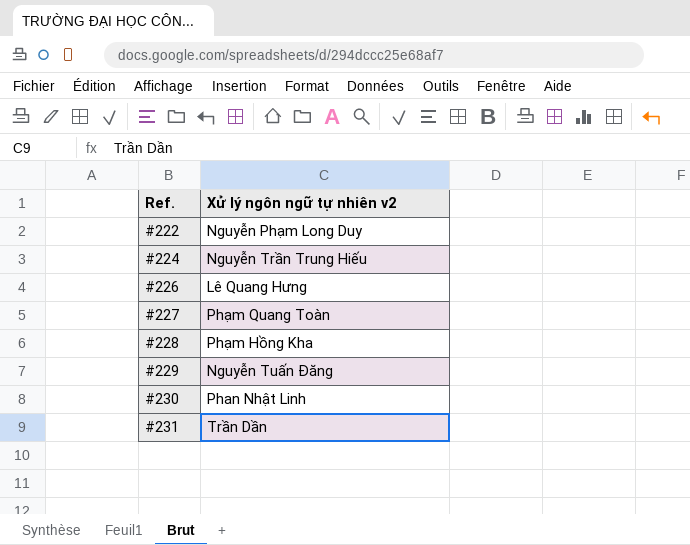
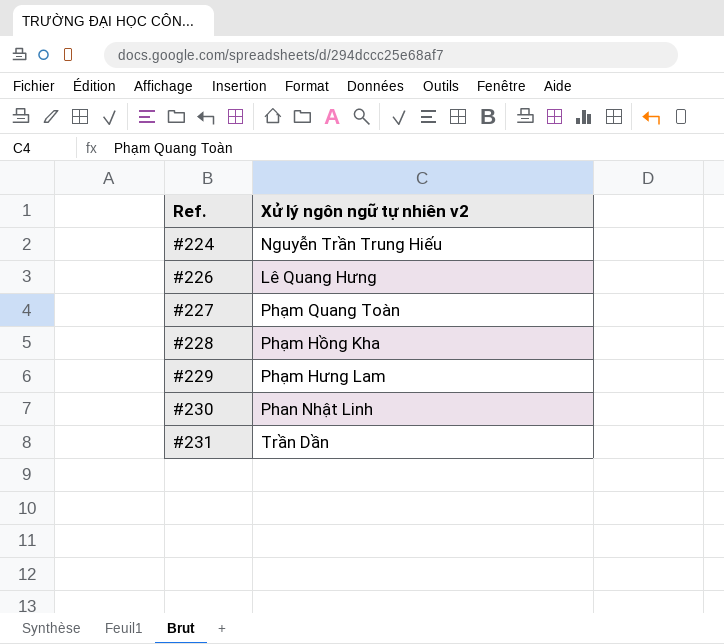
row #222: Nguyễn Phạm Long Duy -> none
#229 | Xử lý ngôn ngữ tự nhiên v2: Nguyễn Tuấn Đăng -> Phạm Hưng Lam

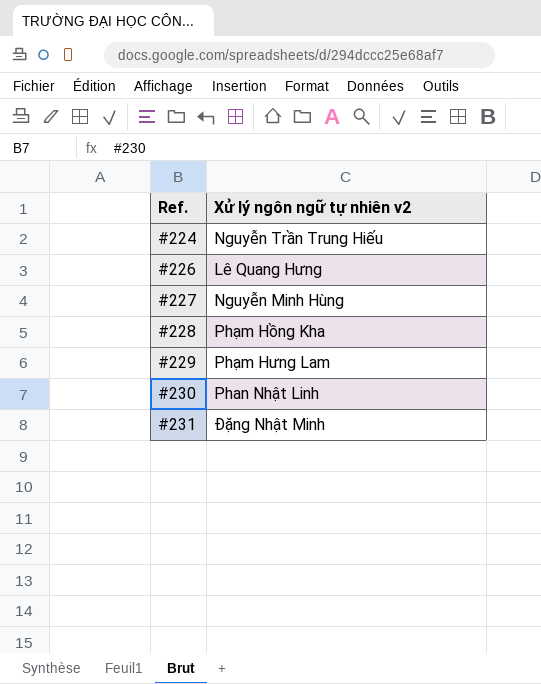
#227 | Xử lý ngôn ngữ tự nhiên v2: Phạm Quang Toàn -> Nguyễn Minh Hùng
#231 | Xử lý ngôn ngữ tự nhiên v2: Trần Dần -> Đặng Nhật Minh

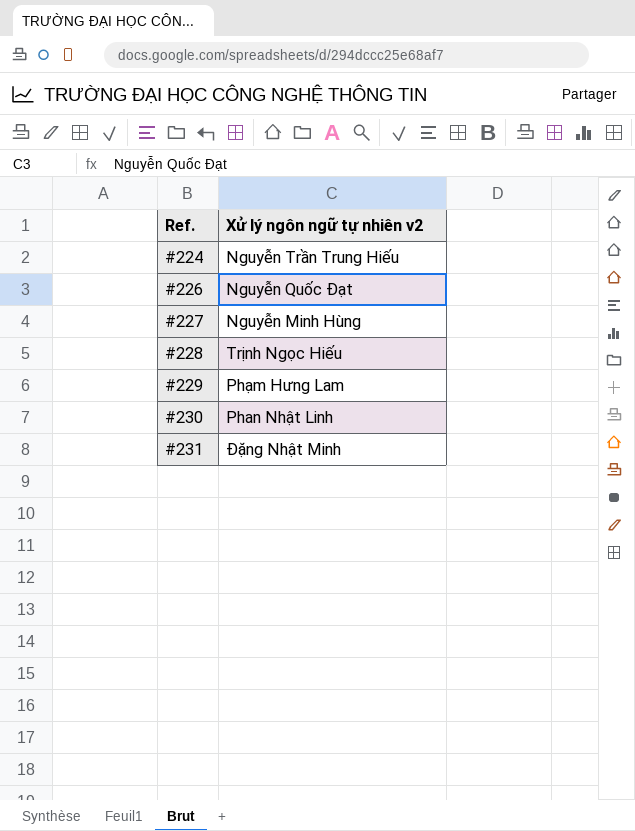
#226 | Xử lý ngôn ngữ tự nhiên v2: Lê Quang Hưng -> Nguyễn Quốc Đạt
#228 | Xử lý ngôn ngữ tự nhiên v2: Phạm Hồng Kha -> Trịnh Ngọc Hiếu

